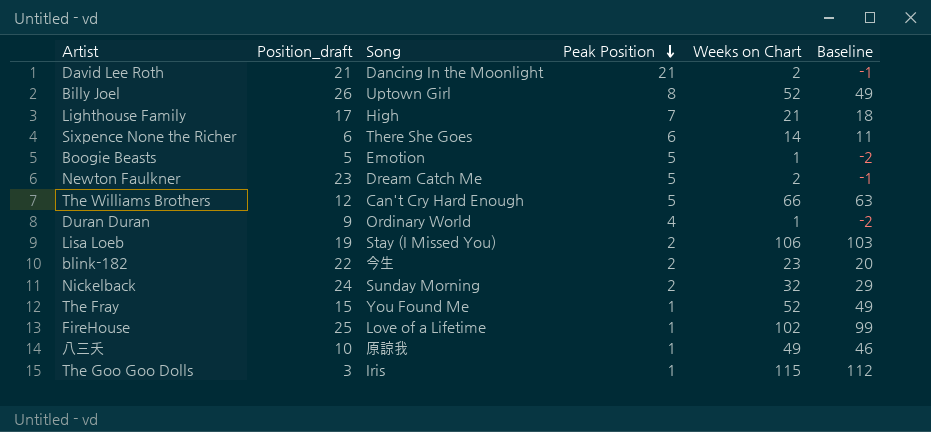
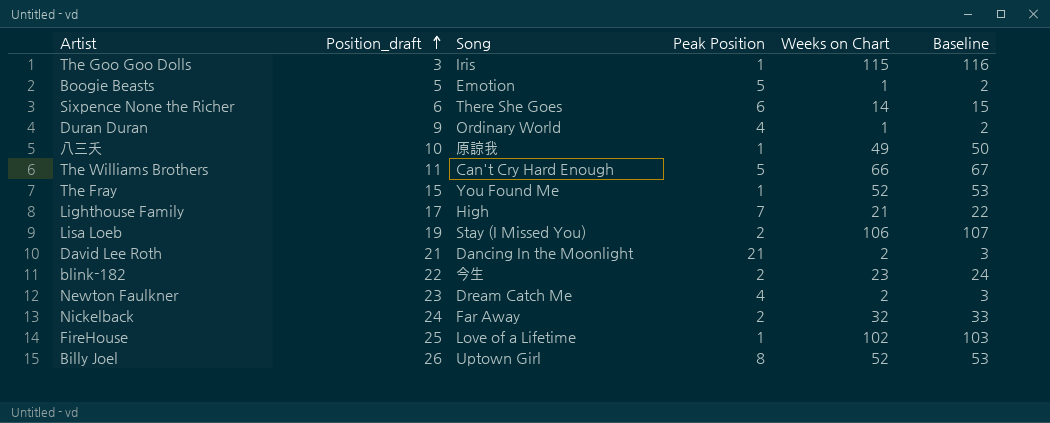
row order: Peak Position descending -> Position_draft ascending
column Baseline | formula: [Weeks on Chart] - 3 -> [Weeks on Chart] + 1
The Williams Brothers | Position_draft: 12 -> 11
Newton Faulkner | Peak Position: 5 -> 4
Nickelback | Song: Sunday Morning -> Far Away

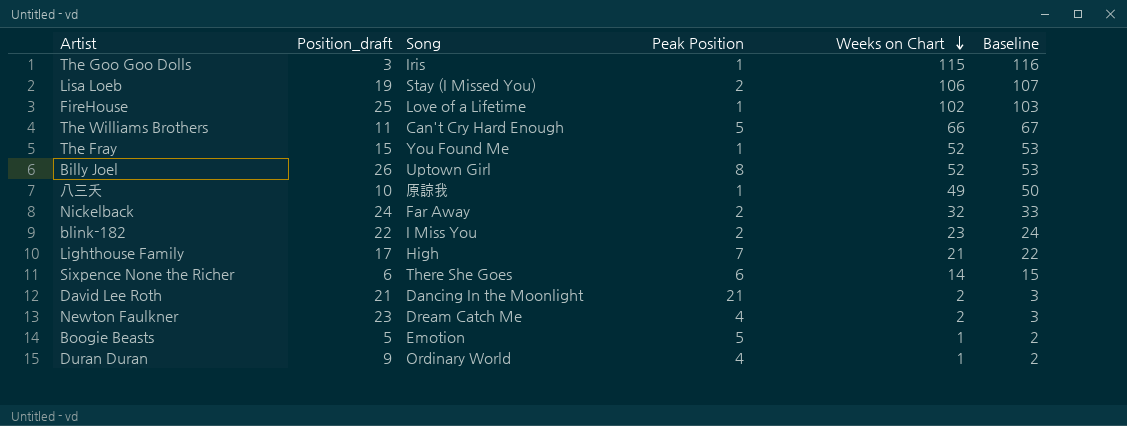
row order: Position_draft ascending -> Weeks on Chart descending
blink-182 | Song: 今生 -> I Miss You

